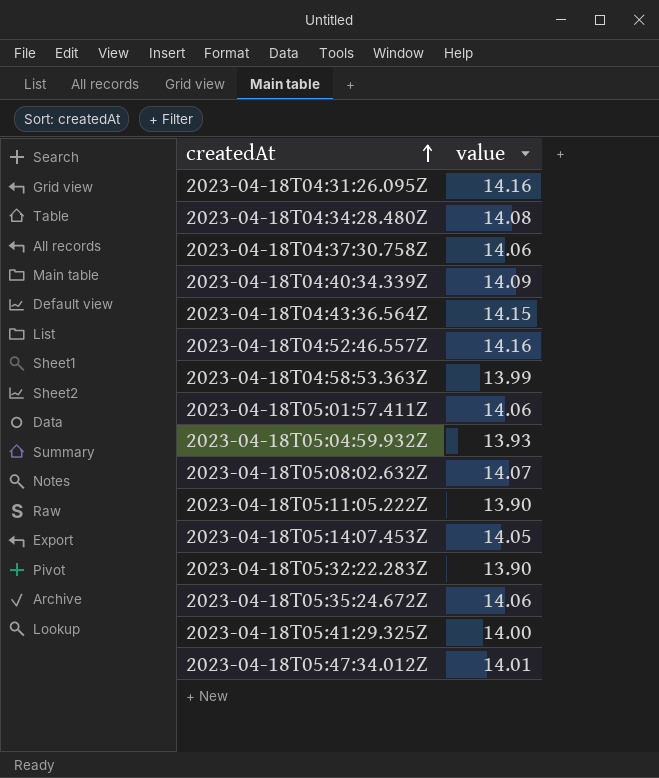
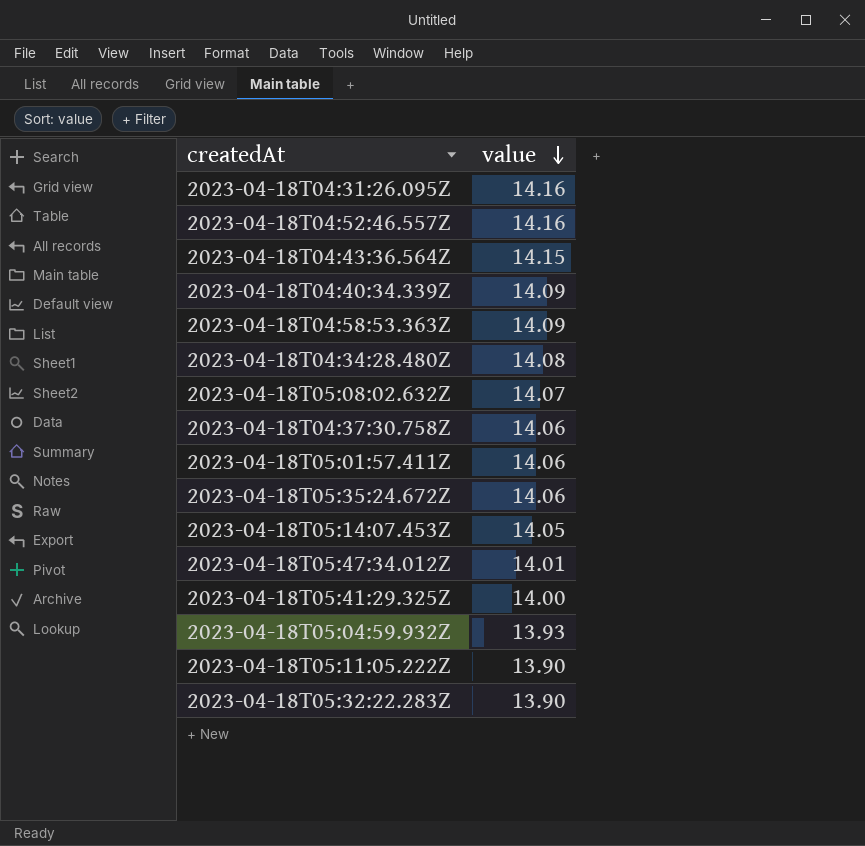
row order: createdAt ascending -> value descending
2023-04-18T04:58:53.363Z | value: 13.99 -> 14.09

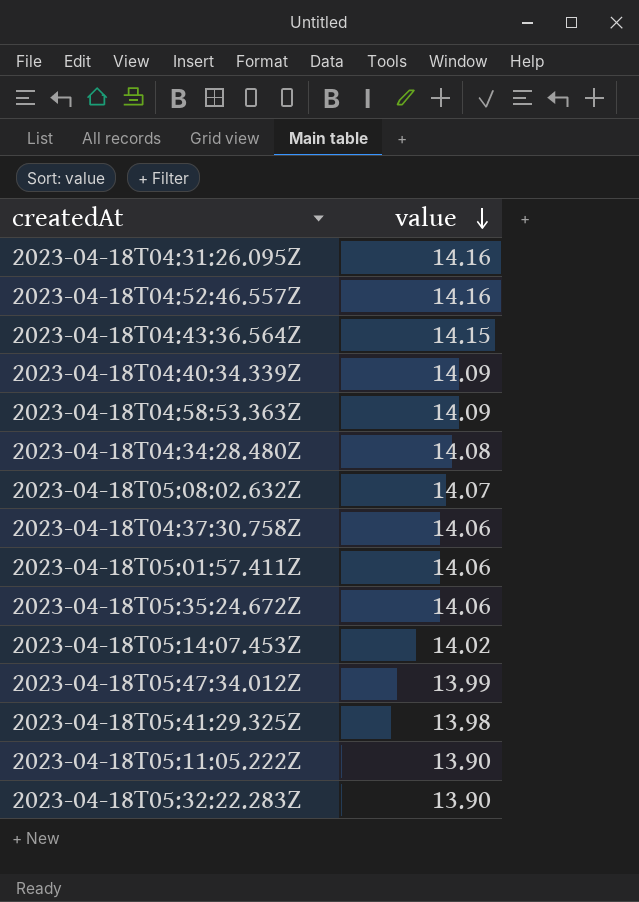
row 2023-04-18T05:04:59.932Z: 13.93 -> none
2023-04-18T05:14:07.453Z | value: 14.05 -> 14.02
2023-04-18T05:47:34.012Z | value: 14.01 -> 13.99
2023-04-18T05:41:29.325Z | value: 14.00 -> 13.98

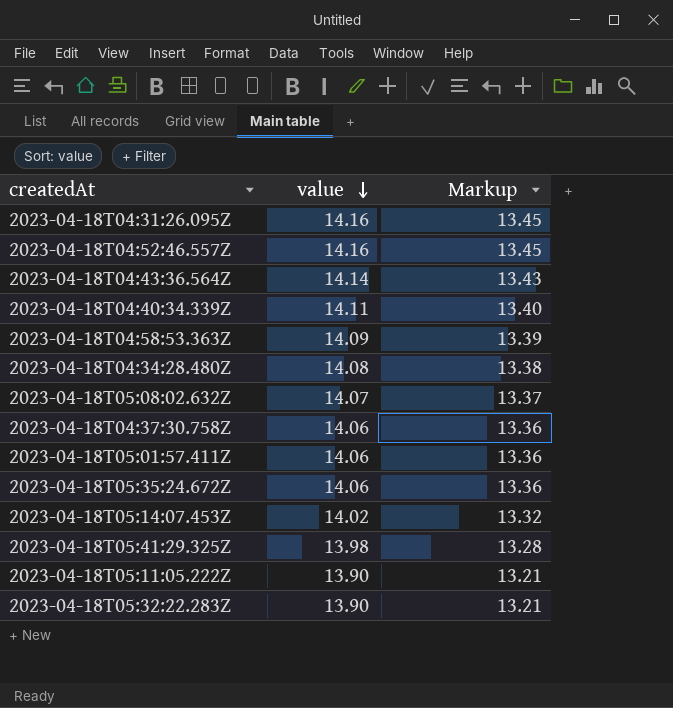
column Markup | formula: none -> [value] * 0.95
row 2023-04-18T05:47:34.012Z: 13.99 -> none
2023-04-18T04:43:36.564Z | value: 14.15 -> 14.14
2023-04-18T04:40:34.339Z | value: 14.09 -> 14.11

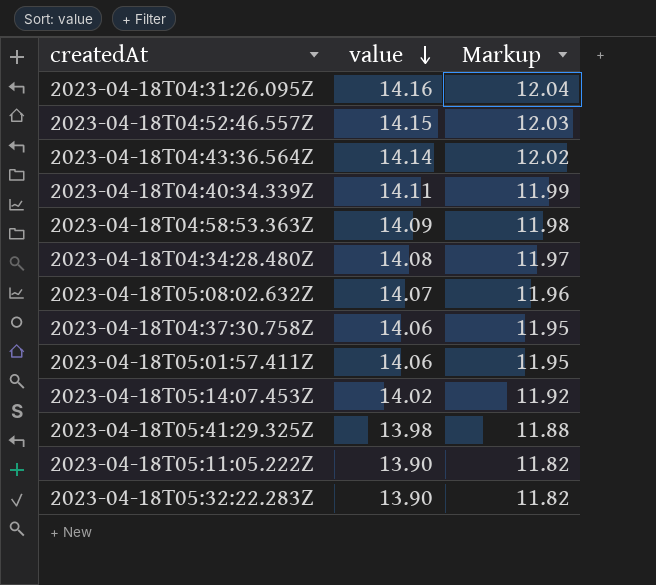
column Markup | formula: [value] * 0.95 -> [value] * 0.85
row 2023-04-18T05:35:24.672Z: 14.06 | 13.36 -> none
2023-04-18T04:52:46.557Z | value: 14.16 -> 14.15

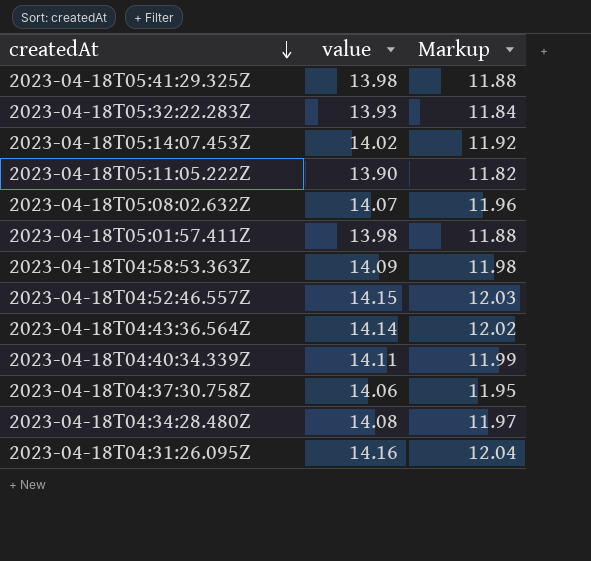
row order: value descending -> createdAt descending
2023-04-18T05:32:22.283Z | value: 13.90 -> 13.93
2023-04-18T05:32:22.283Z | Markup: 11.82 -> 11.84
2023-04-18T05:01:57.411Z | value: 14.06 -> 13.98
2023-04-18T05:01:57.411Z | Markup: 11.95 -> 11.88

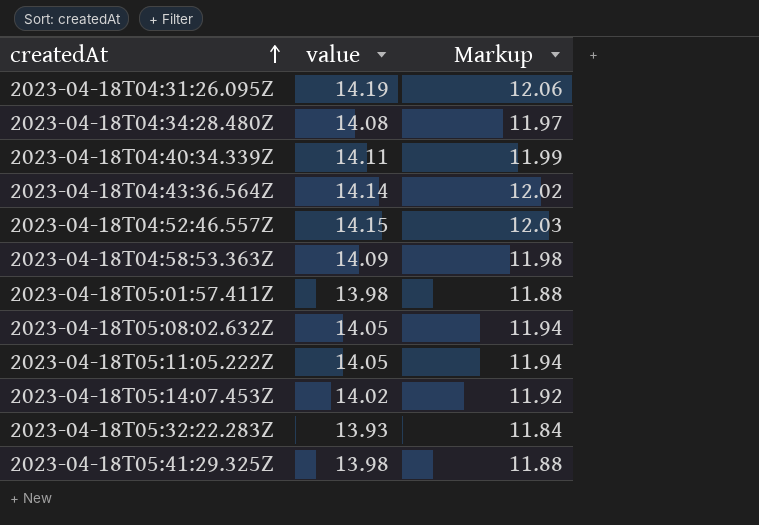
row order: createdAt descending -> createdAt ascending
row 2023-04-18T04:37:30.758Z: 14.06 | 11.95 -> none
2023-04-18T04:31:26.095Z | value: 14.16 -> 14.19
2023-04-18T04:31:26.095Z | Markup: 12.04 -> 12.06
2023-04-18T05:08:02.632Z | value: 14.07 -> 14.05
2023-04-18T05:08:02.632Z | Markup: 11.96 -> 11.94
2023-04-18T05:11:05.222Z | value: 13.90 -> 14.05
2023-04-18T05:11:05.222Z | Markup: 11.82 -> 11.94

